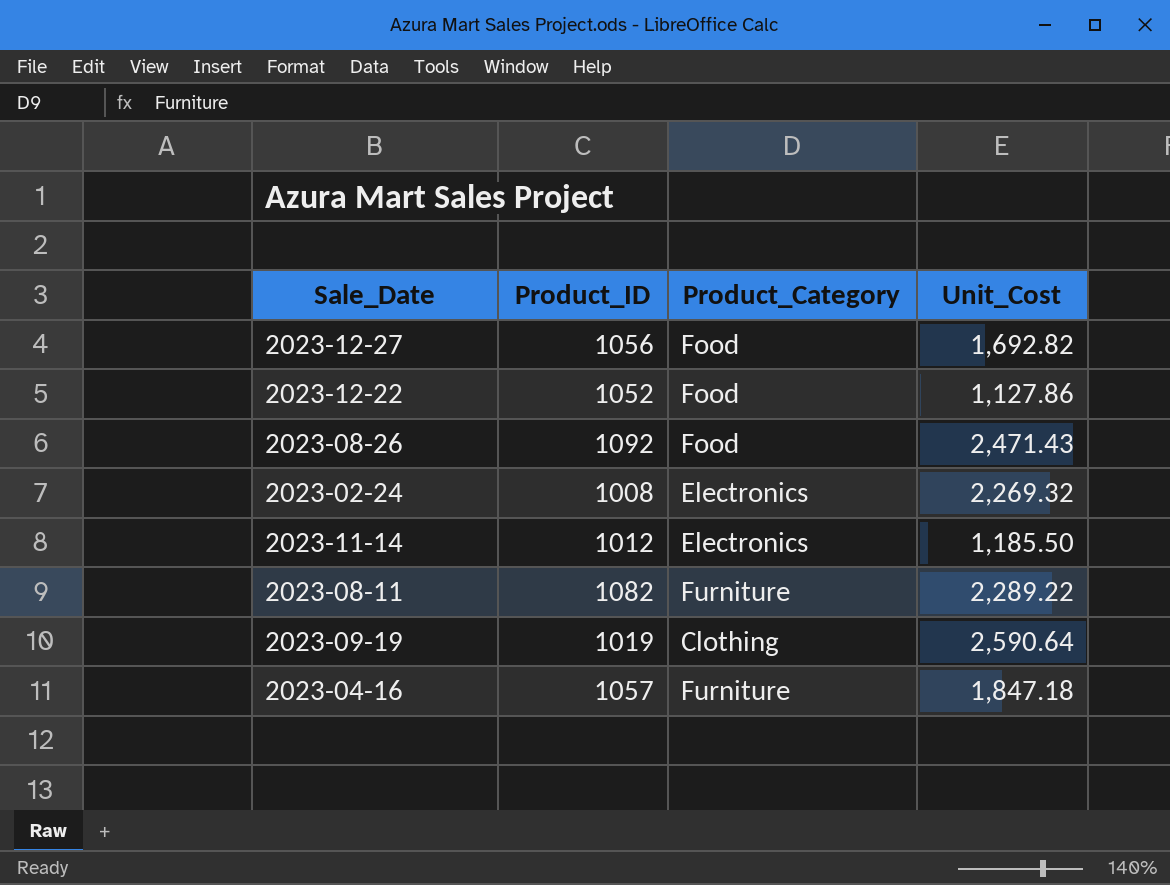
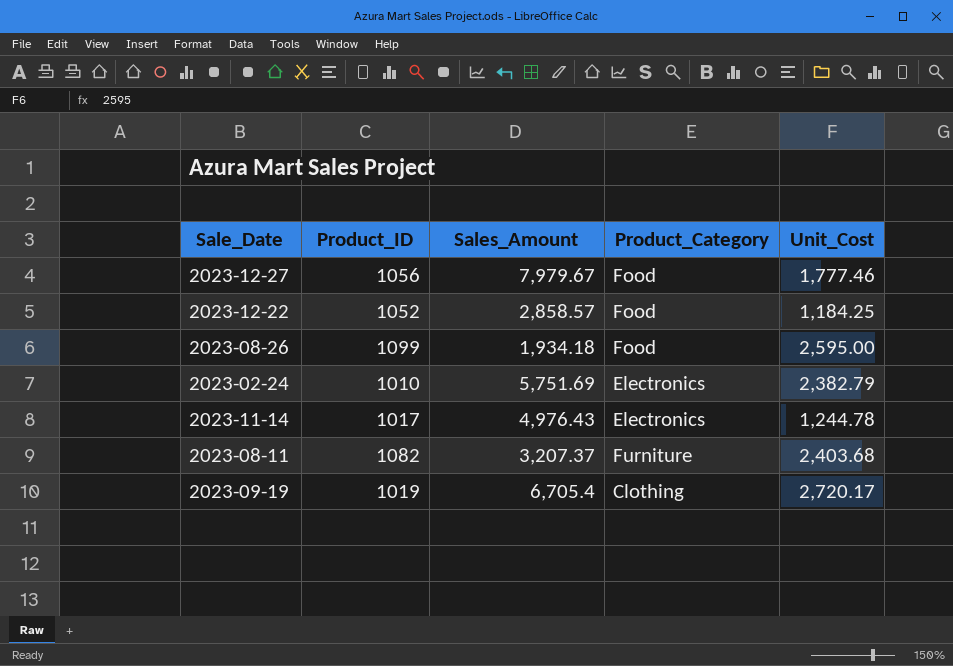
column Sales_Amount | position: none -> 3
row 2023-04-16: 1057 | Furniture | 1,847.18 -> none
2023-12-27 | Unit_Cost: 1,692.82 -> 1,777.46
2023-12-22 | Unit_Cost: 1,127.86 -> 1,184.25
2023-08-26 | Product_ID: 1092 -> 1099
2023-08-26 | Unit_Cost: 2,471.43 -> 2,595.00
2023-02-24 | Product_ID: 1008 -> 1010
2023-02-24 | Unit_Cost: 2,269.32 -> 2,382.79
2023-11-14 | Product_ID: 1012 -> 1017
2023-11-14 | Unit_Cost: 1,185.50 -> 1,244.78
2023-08-11 | Unit_Cost: 2,289.22 -> 2,403.68
2023-09-19 | Unit_Cost: 2,590.64 -> 2,720.17

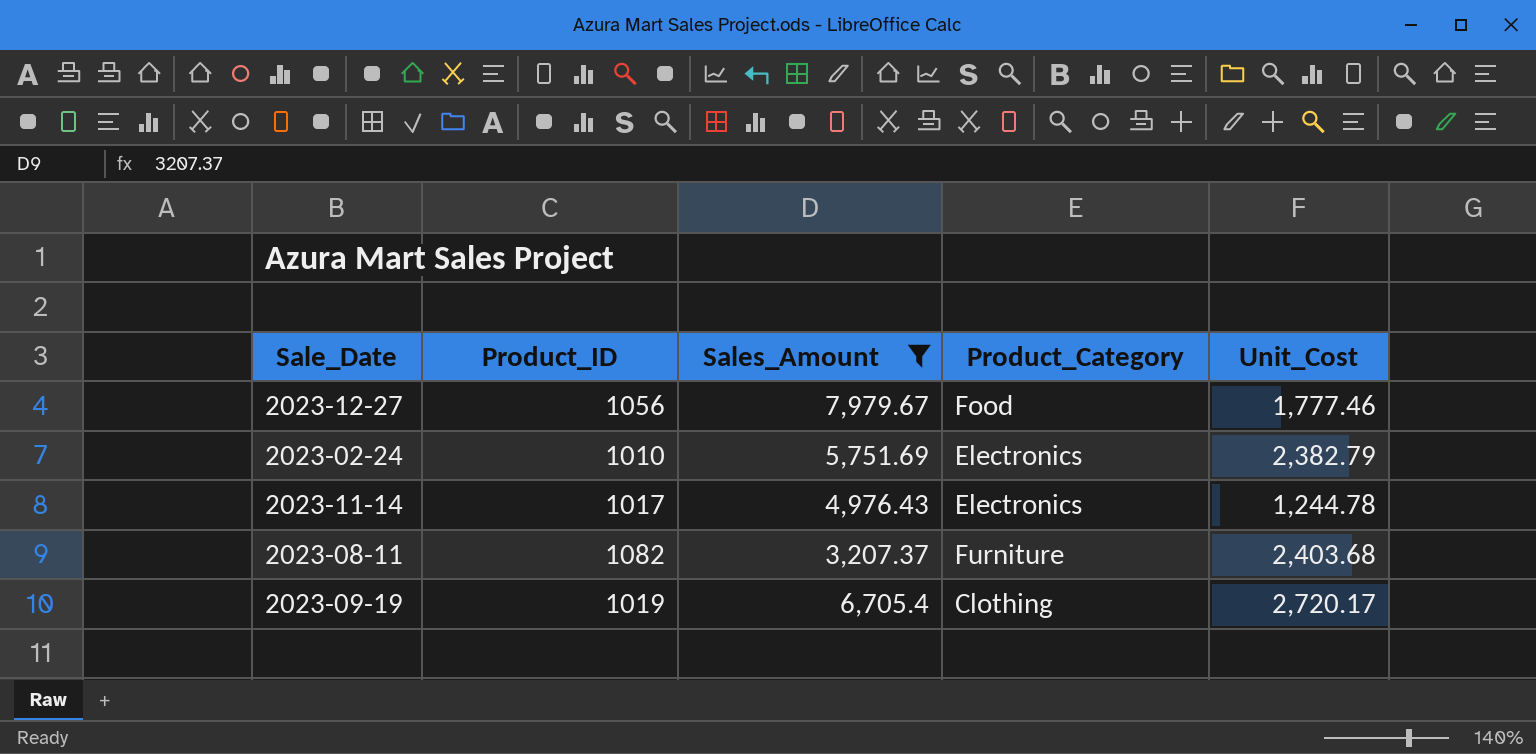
filter: none -> Sales_Amount >= 3,207.37

